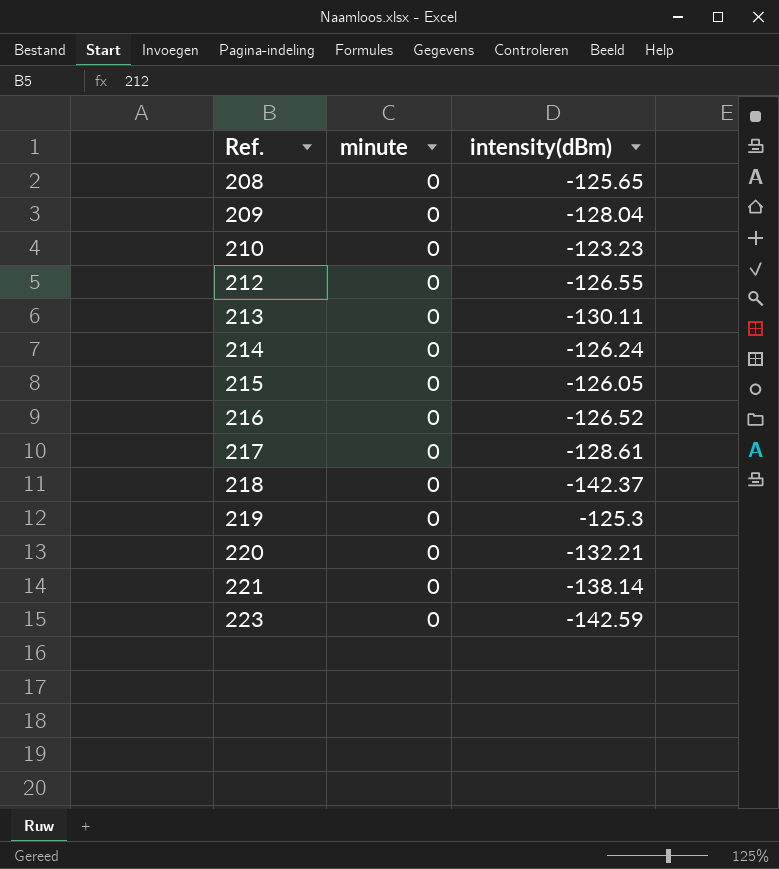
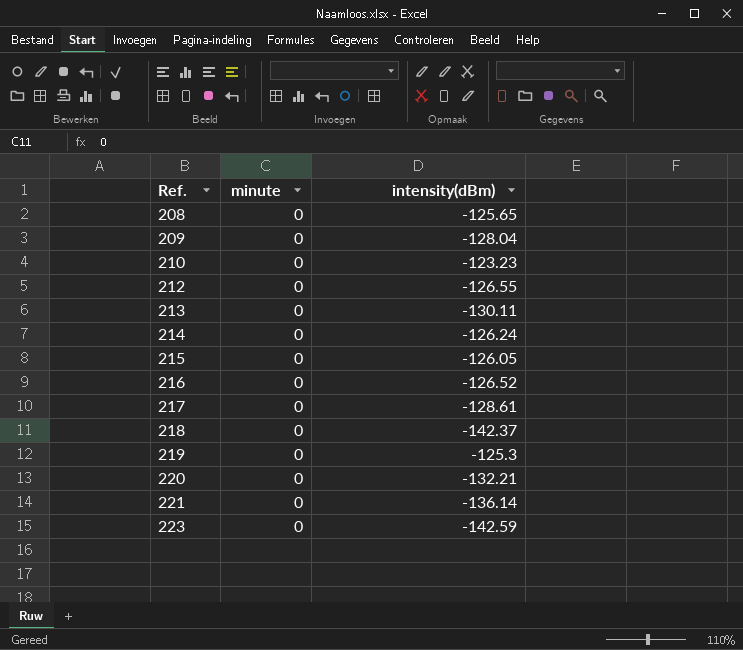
221 | intensity(dBm): -138.14 -> -136.14

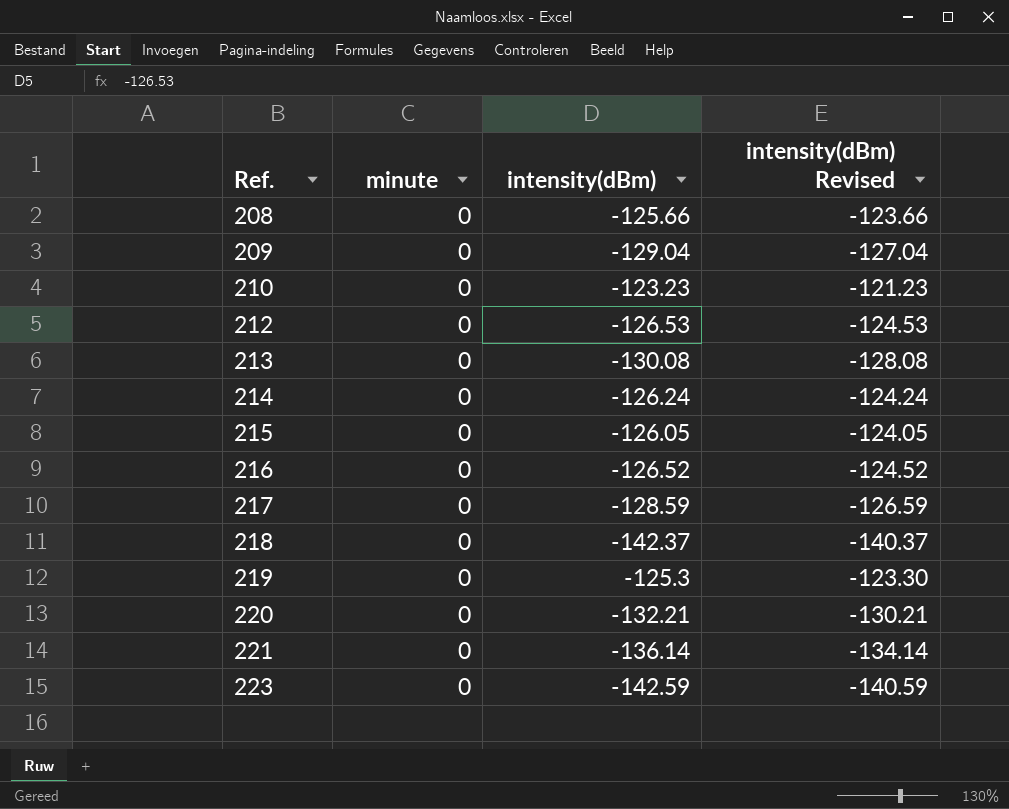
column intensity(dBm) Revised | formula: none -> [intensity(dBm)] + 2
208 | intensity(dBm): -125.65 -> -125.66
209 | intensity(dBm): -128.04 -> -129.04
212 | intensity(dBm): -126.55 -> -126.53
213 | intensity(dBm): -130.11 -> -130.08
217 | intensity(dBm): -128.61 -> -128.59

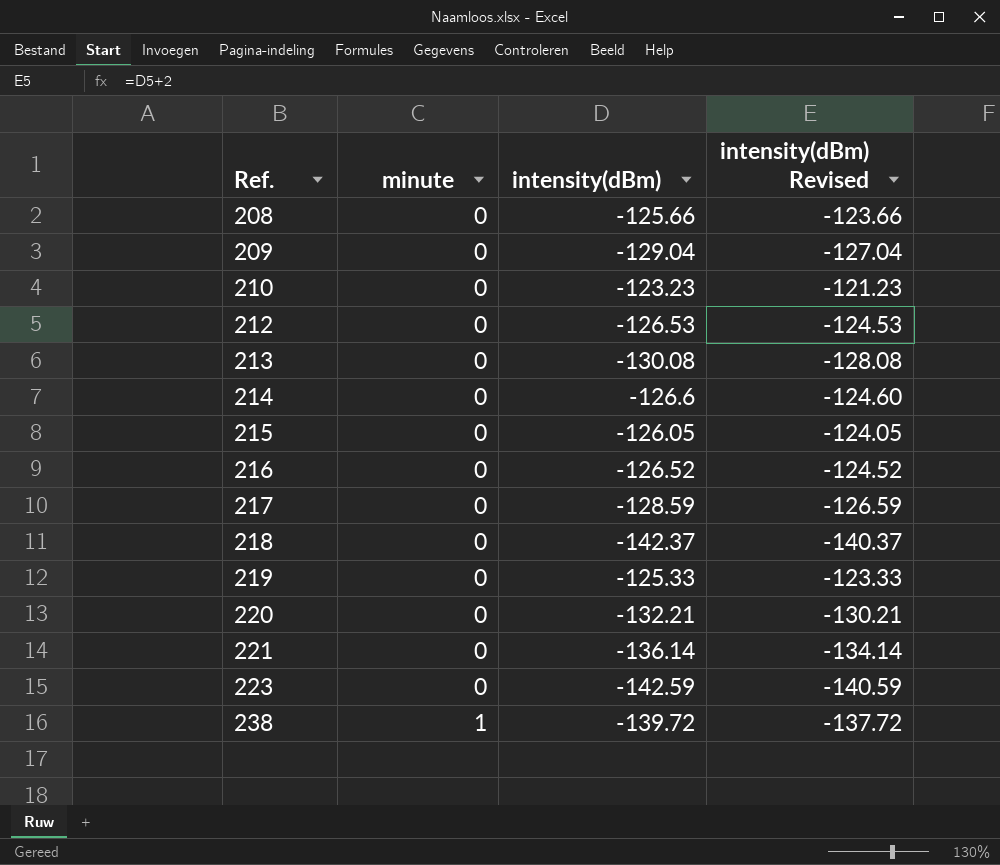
214 | intensity(dBm): -126.24 -> -126.6
214 | intensity(dBm) Revised: -124.24 -> -124.60
219 | intensity(dBm): -125.3 -> -125.33
219 | intensity(dBm) Revised: -123.30 -> -123.33
row 238: none -> 1 | -139.72 | -137.72

